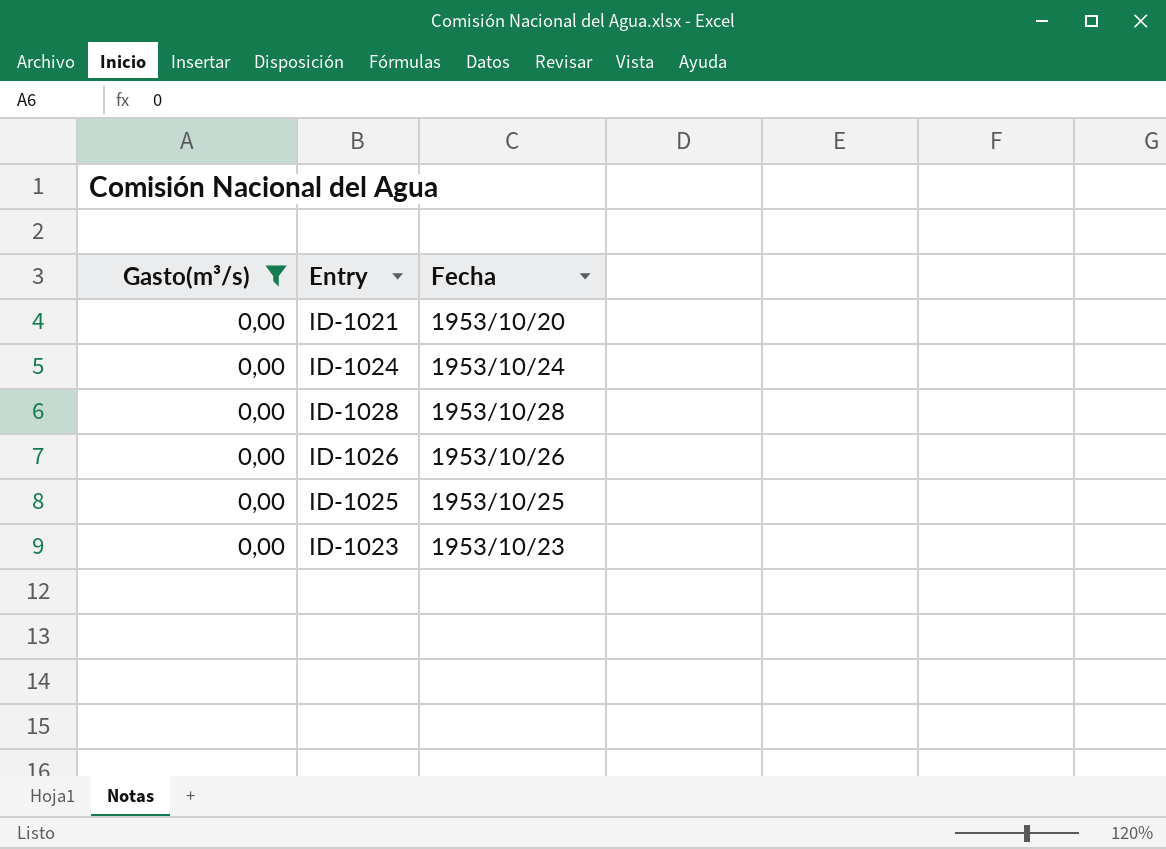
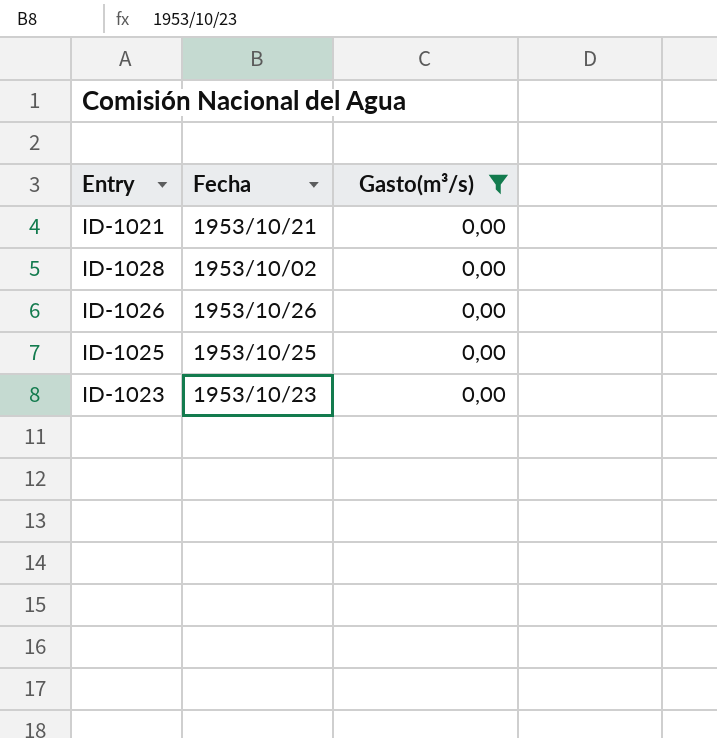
column Gasto(m³/s) | position: 1 -> 3
row ID-1024: 0,00 | 1953/10/24 -> none
ID-1021 | Fecha: 1953/10/20 -> 1953/10/21
ID-1028 | Fecha: 1953/10/28 -> 1953/10/02

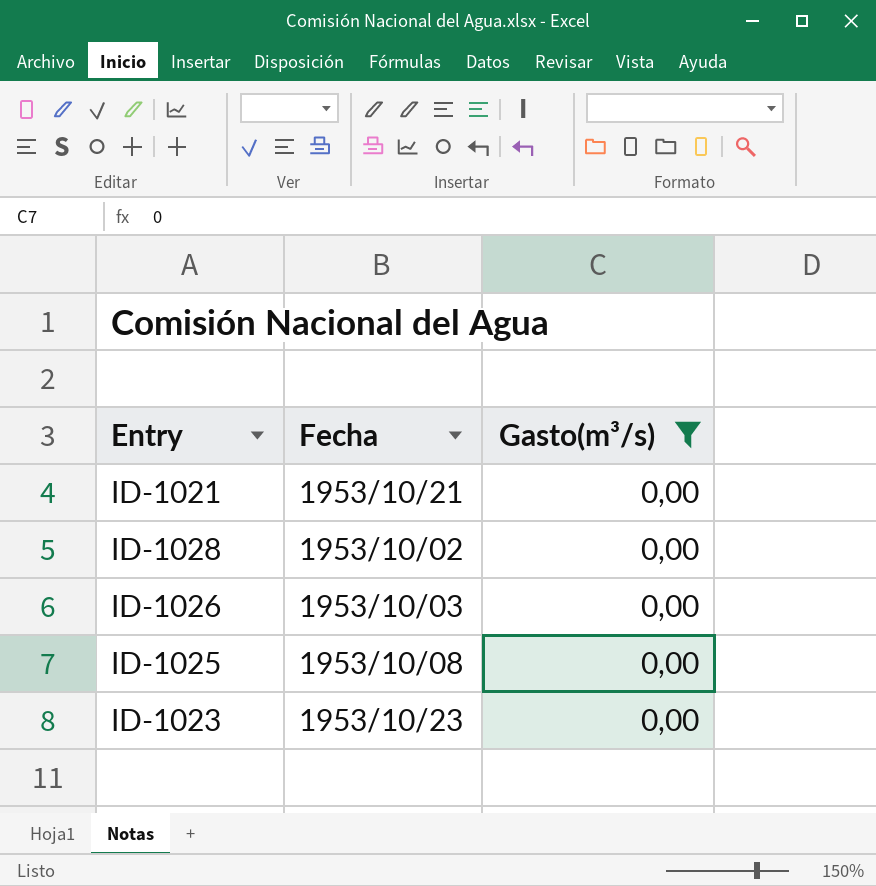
ID-1026 | Fecha: 1953/10/26 -> 1953/10/03
ID-1025 | Fecha: 1953/10/25 -> 1953/10/08

